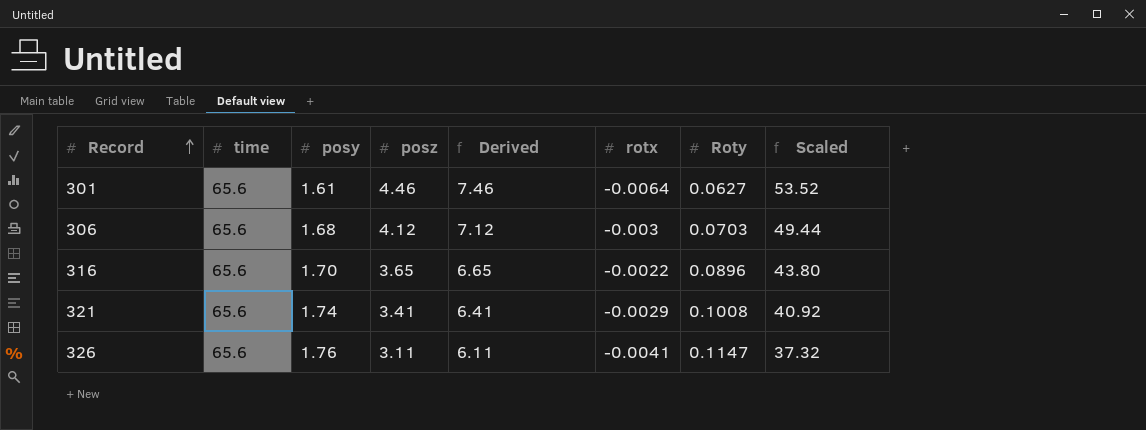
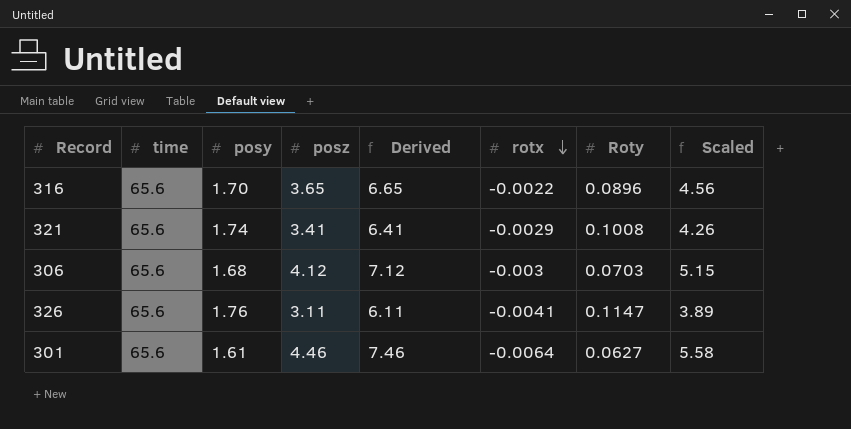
row order: Record ascending -> rotx descending
column Scaled | formula: [posz] * 12 -> [posz] * 1.25

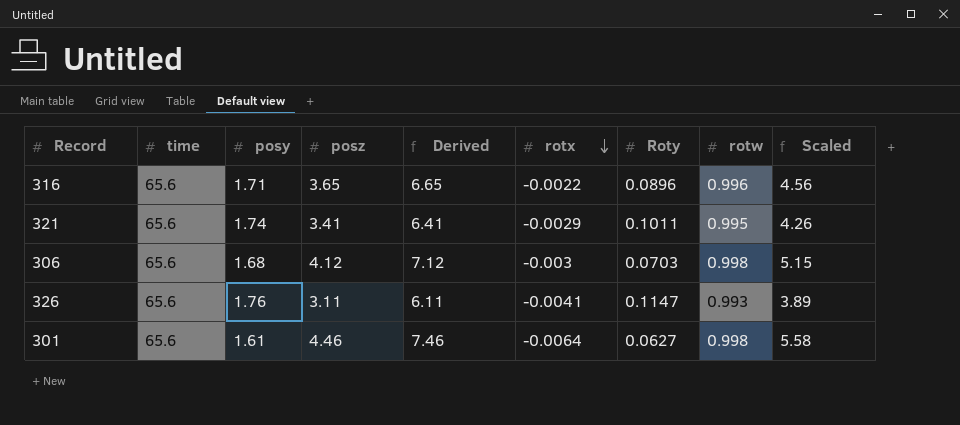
column rotw | position: none -> 8
316 | posy: 1.70 -> 1.71
321 | Roty: 0.1008 -> 0.1011

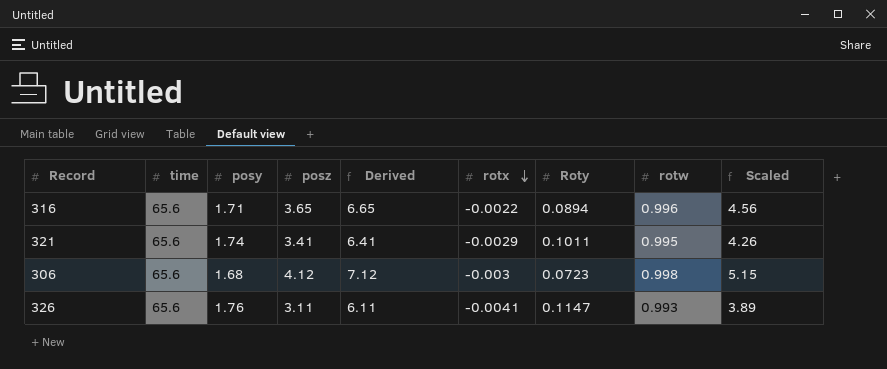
row 301: 65.6 | 1.61 | 4.46 | 7.46 | -0.0064 | 0.0627 | 0.998 | 5.58 -> none
316 | Roty: 0.0896 -> 0.0894
306 | Roty: 0.0703 -> 0.0723

